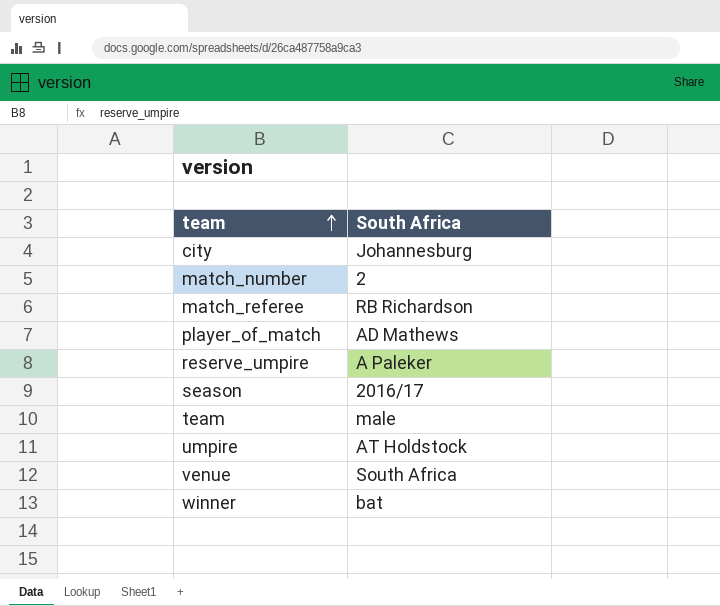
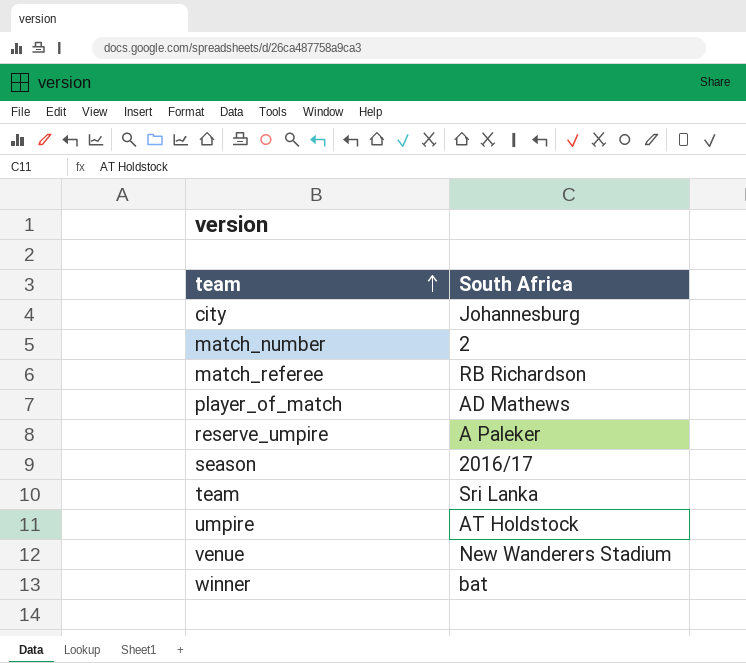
team | South Africa: male -> Sri Lanka
venue | South Africa: South Africa -> New Wanderers Stadium

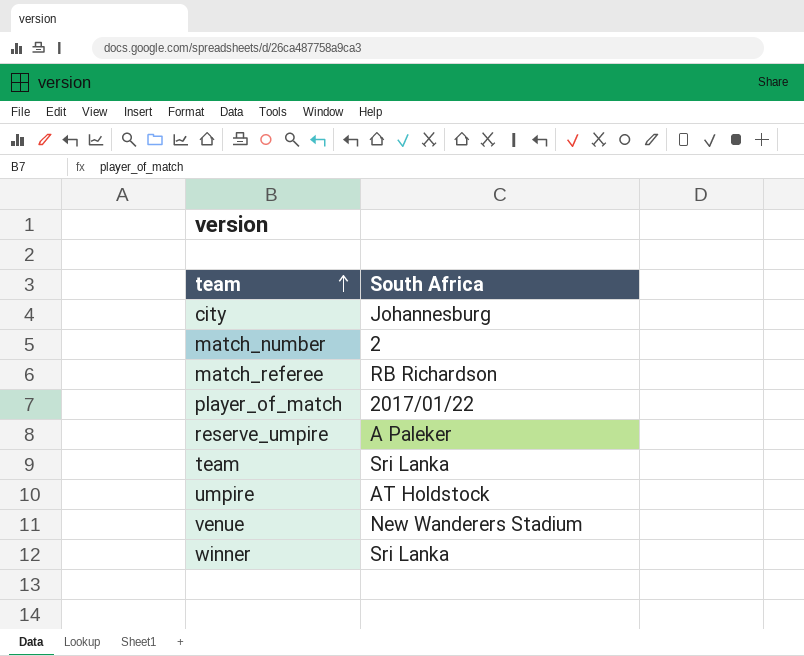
row season: 2016/17 -> none
player_of_match | South Africa: AD Mathews -> 2017/01/22
winner | South Africa: bat -> Sri Lanka

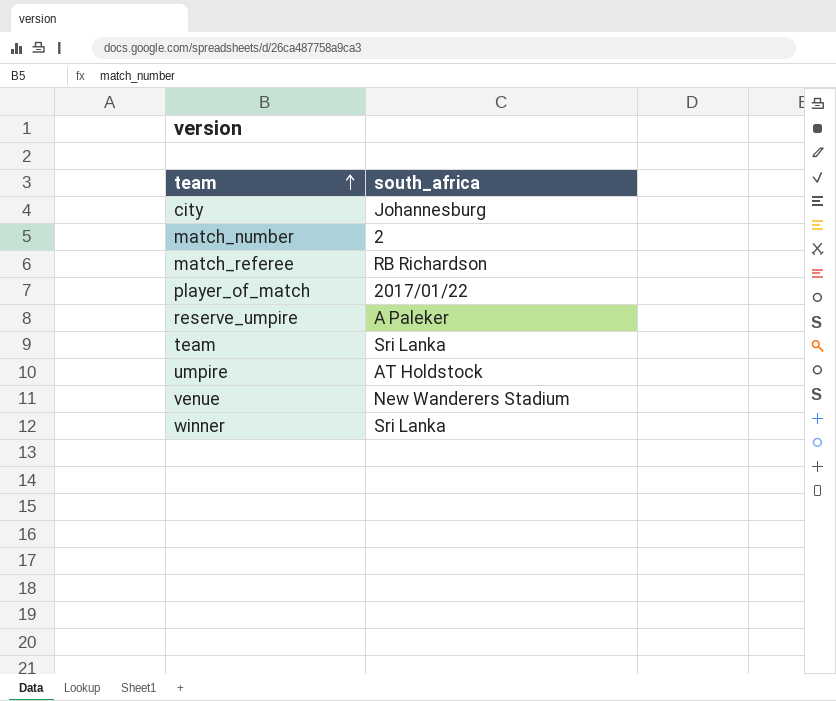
column name: South Africa -> south_africa

